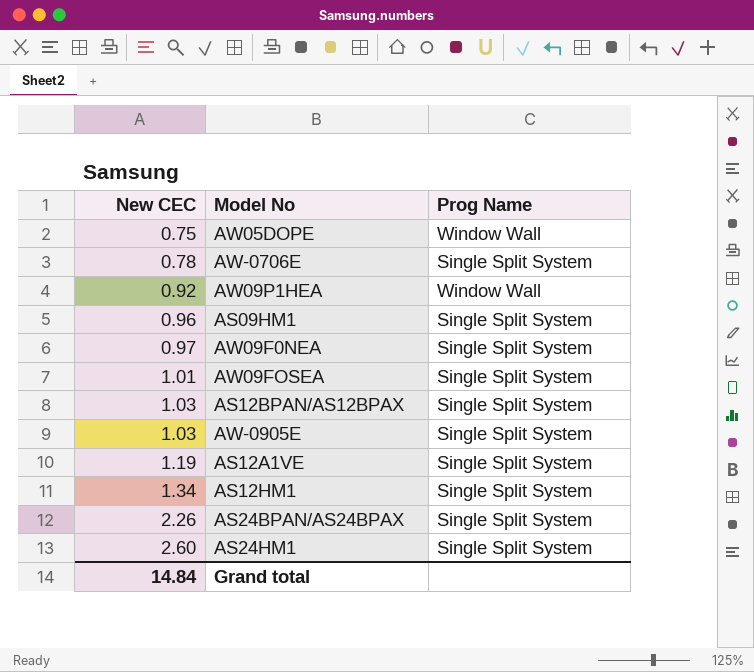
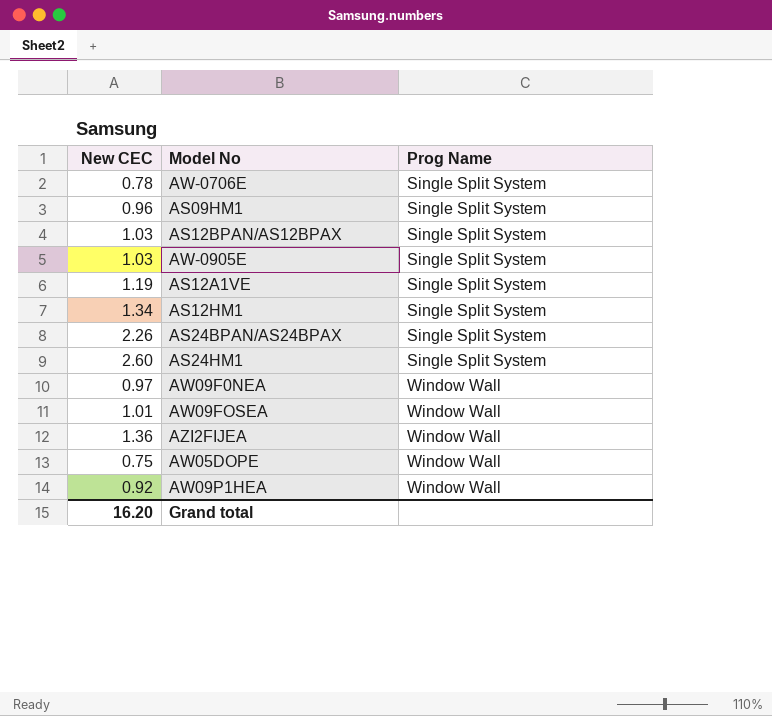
row order: New CEC ascending -> Prog Name ascending
AW09F0NEA | Prog Name: Single Split System -> Window Wall
AW09FOSEA | Prog Name: Single Split System -> Window Wall
row AZI2FIJEA: none -> 1.36 | Window Wall
Grand total | New CEC: 14.84 -> 16.20

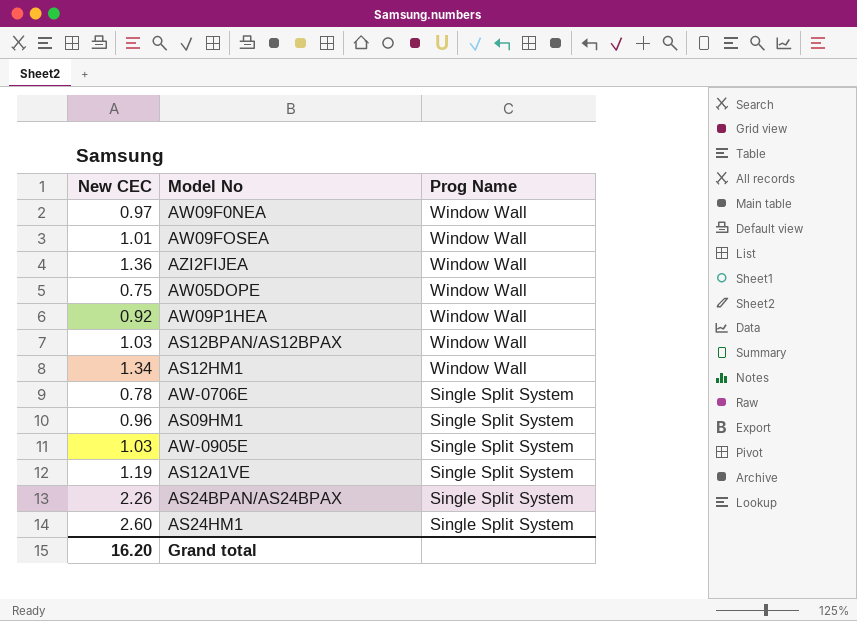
row order: Prog Name ascending -> Prog Name descending
AS12BPAN/AS12BPAX | Prog Name: Single Split System -> Window Wall
AS12HM1 | Prog Name: Single Split System -> Window Wall

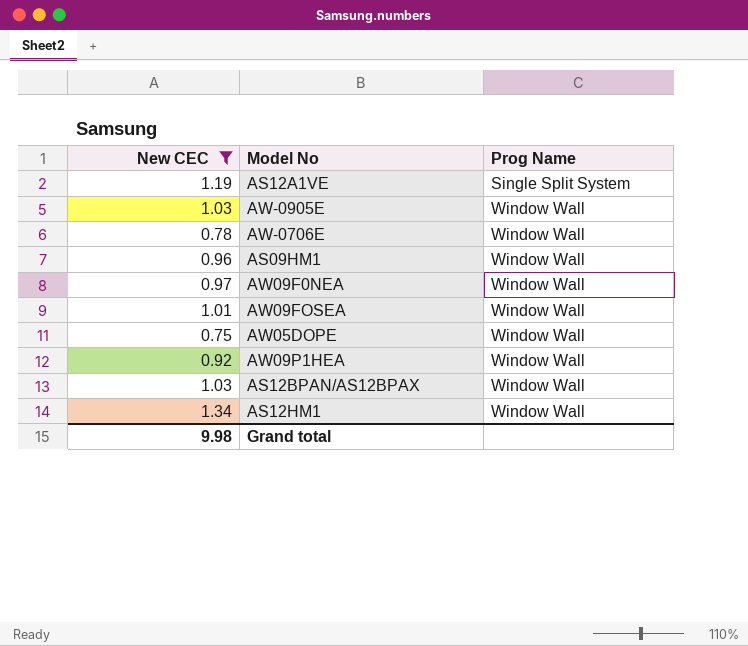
filter: none -> New CEC <= 1.34
row order: Prog Name descending -> Prog Name ascending
AW-0905E | Prog Name: Single Split System -> Window Wall
AW-0706E | Prog Name: Single Split System -> Window Wall
AS09HM1 | Prog Name: Single Split System -> Window Wall
Grand total | New CEC: 16.20 -> 9.98

